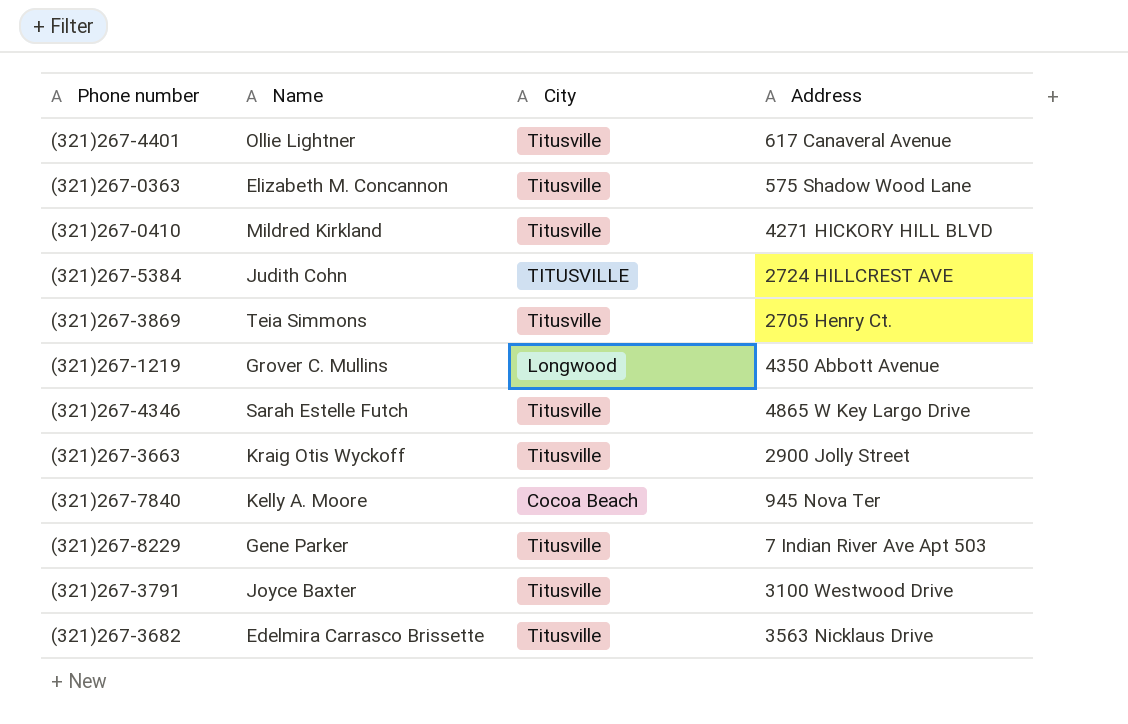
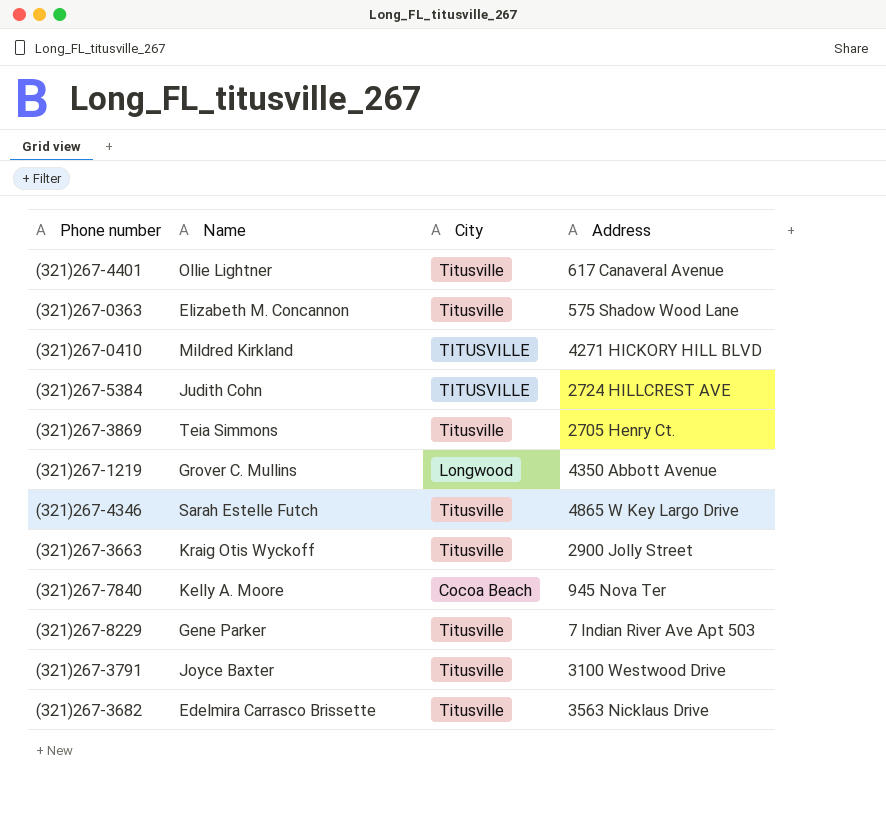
(321)267-0410 | City: Titusville -> TITUSVILLE

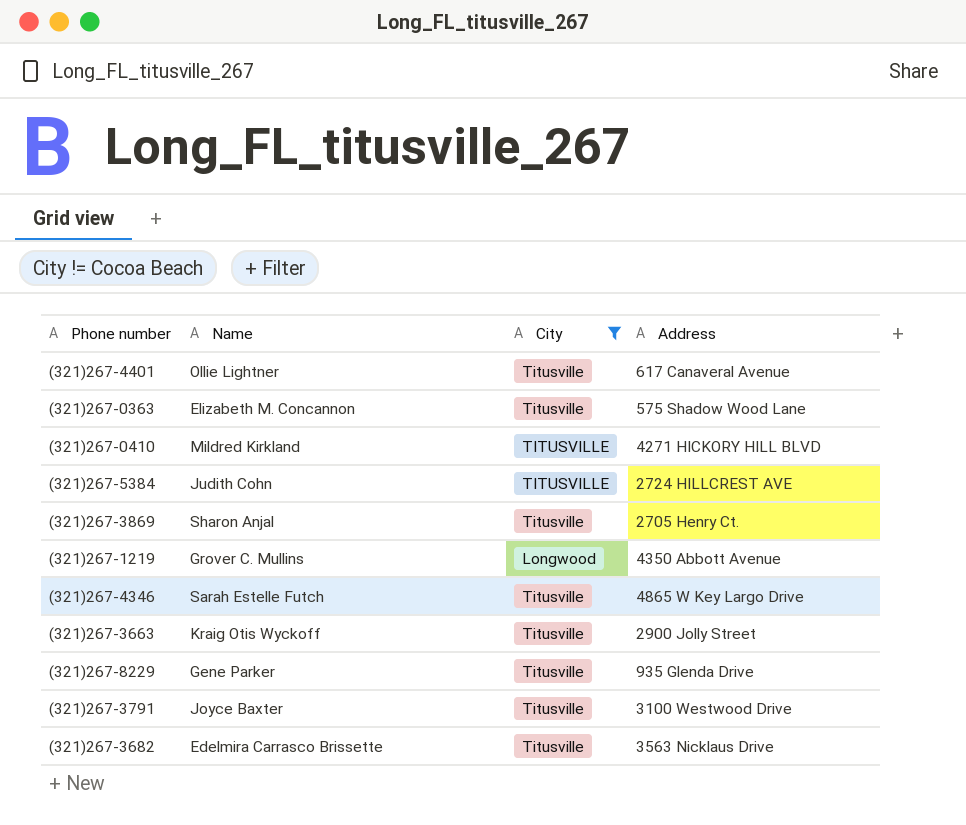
filter: none -> City != Cocoa Beach
(321)267-3869 | Name: Teia Simmons -> Sharon Anjal
(321)267-8229 | Address: 7 Indian River Ave Apt 503 -> 935 Glenda Drive

